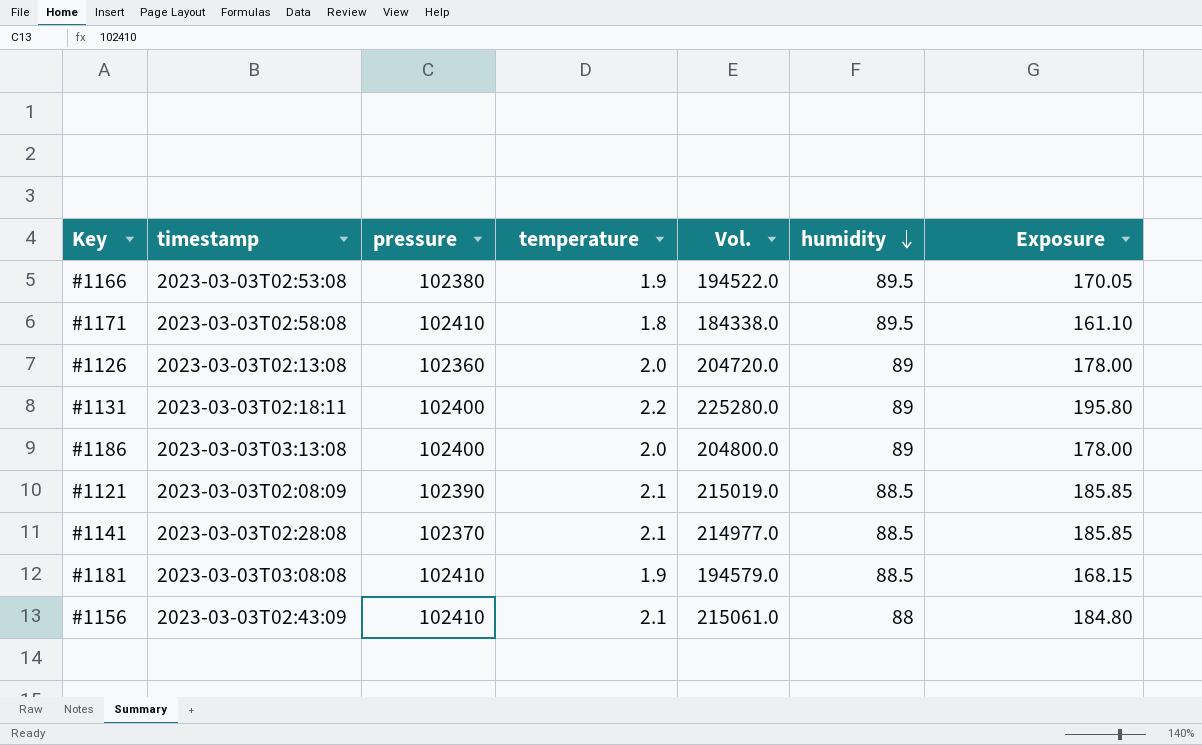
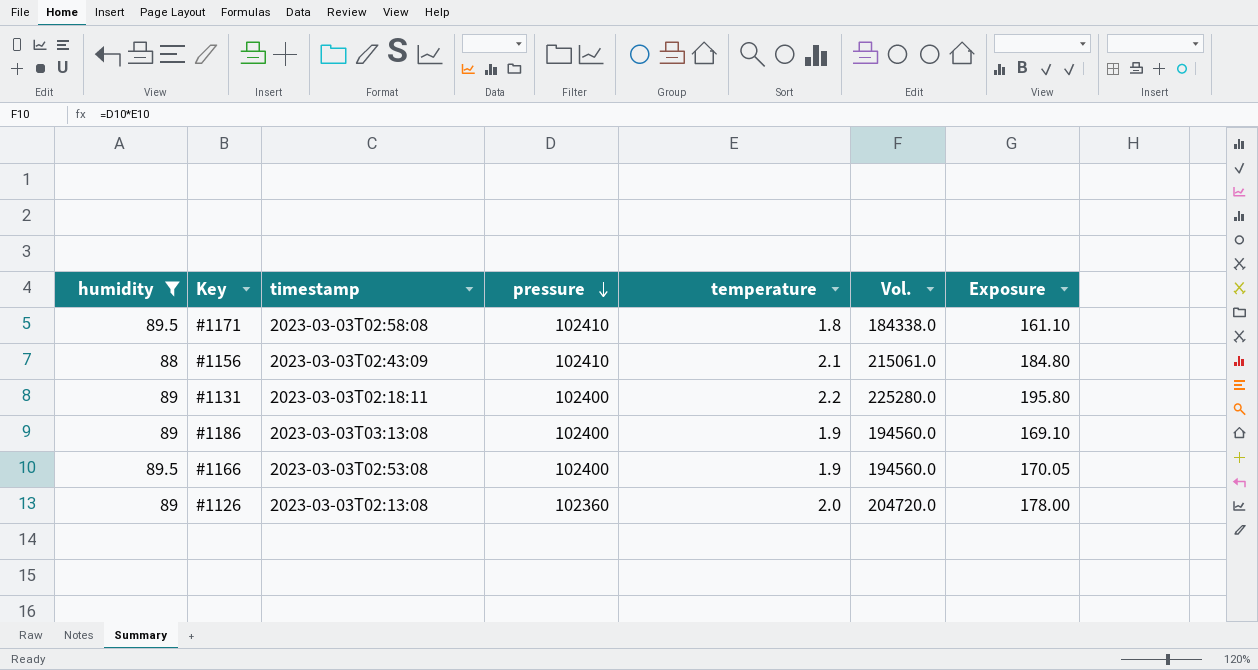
filter: none -> humidity != 88.5
row order: humidity descending -> pressure descending
column humidity | position: 6 -> 1
#1186 | temperature: 2.0 -> 1.9
#1186 | Vol.: 204800.0 -> 194560.0
#1186 | Exposure: 178.00 -> 169.10
#1166 | pressure: 102380 -> 102400
#1166 | Vol.: 194522.0 -> 194560.0

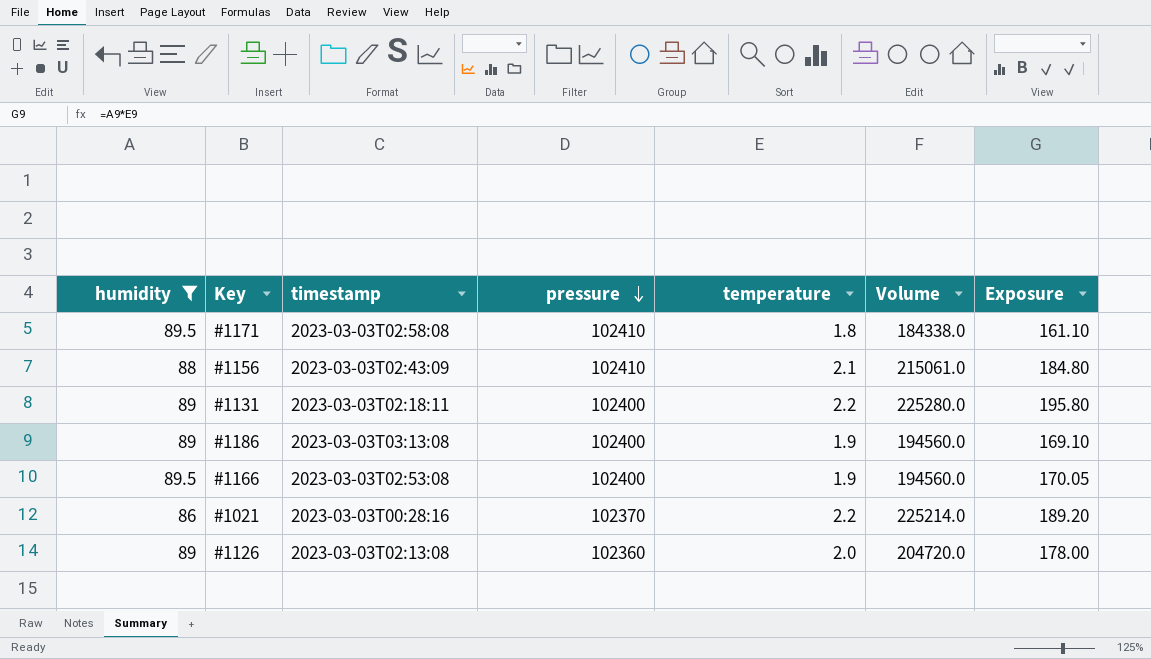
column name: Vol. -> Volume
row #1021: none -> 86 | 2023-03-03T00:28:16 | 102370 | 2.2 | 225214.0 | 189.20

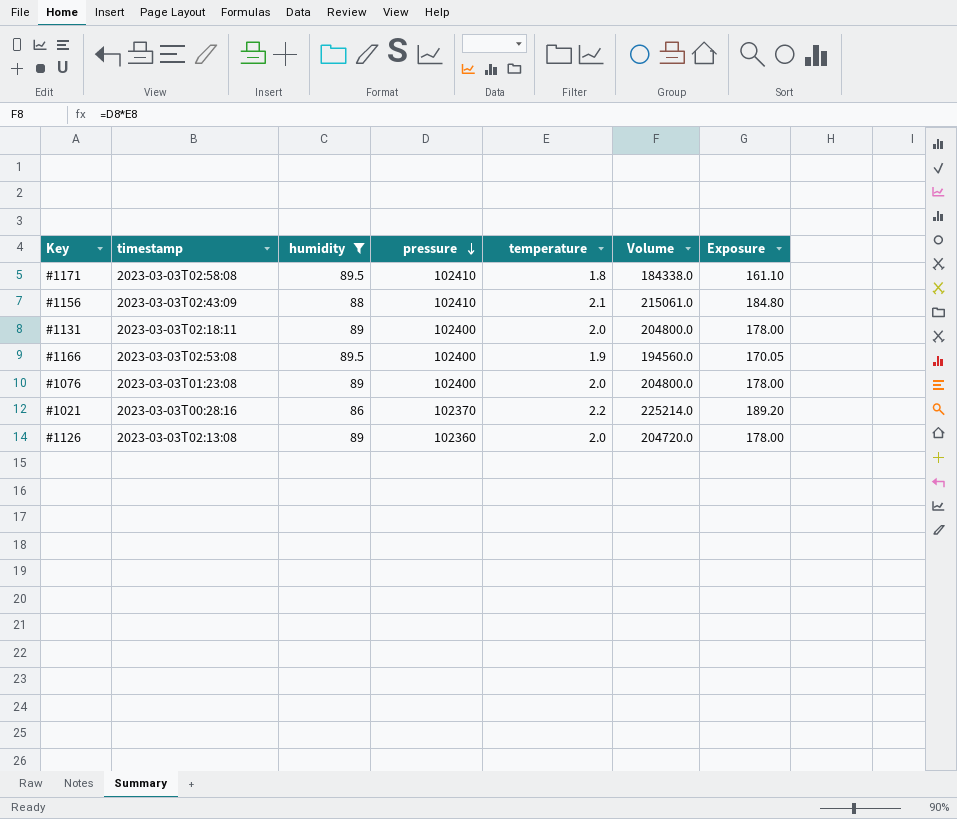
column humidity | position: 1 -> 3
row #1186: 89 | 2023-03-03T03:13:08 | 102400 | 1.9 | 194560.0 | 169.10 -> none
#1131 | temperature: 2.2 -> 2.0
#1131 | Volume: 225280.0 -> 204800.0
#1131 | Exposure: 195.80 -> 178.00
row #1076: none -> 2023-03-03T01:23:08 | 89 | 102400 | 2.0 | 204800.0 | 178.00

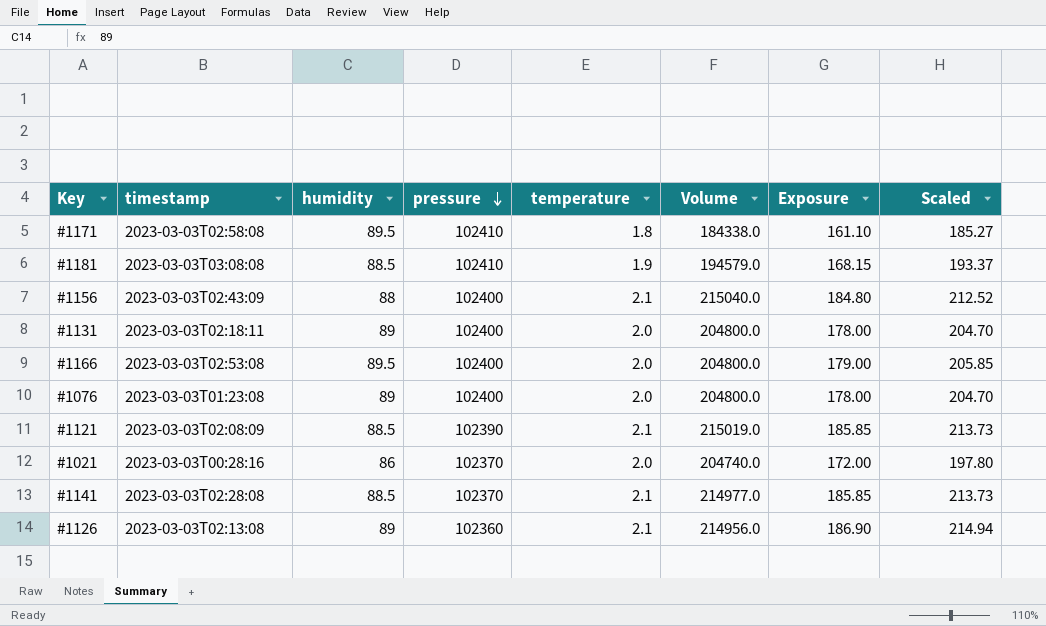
filter: humidity != 88.5 -> none
column Scaled | formula: none -> [Exposure] * 1.15
#1156 | pressure: 102410 -> 102400
#1156 | Volume: 215061.0 -> 215040.0
#1166 | temperature: 1.9 -> 2.0
#1166 | Volume: 194560.0 -> 204800.0
#1166 | Exposure: 170.05 -> 179.00
#1021 | temperature: 2.2 -> 2.0
#1021 | Volume: 225214.0 -> 204740.0
#1021 | Exposure: 189.20 -> 172.00
#1126 | temperature: 2.0 -> 2.1
#1126 | Volume: 204720.0 -> 214956.0
#1126 | Exposure: 178.00 -> 186.90

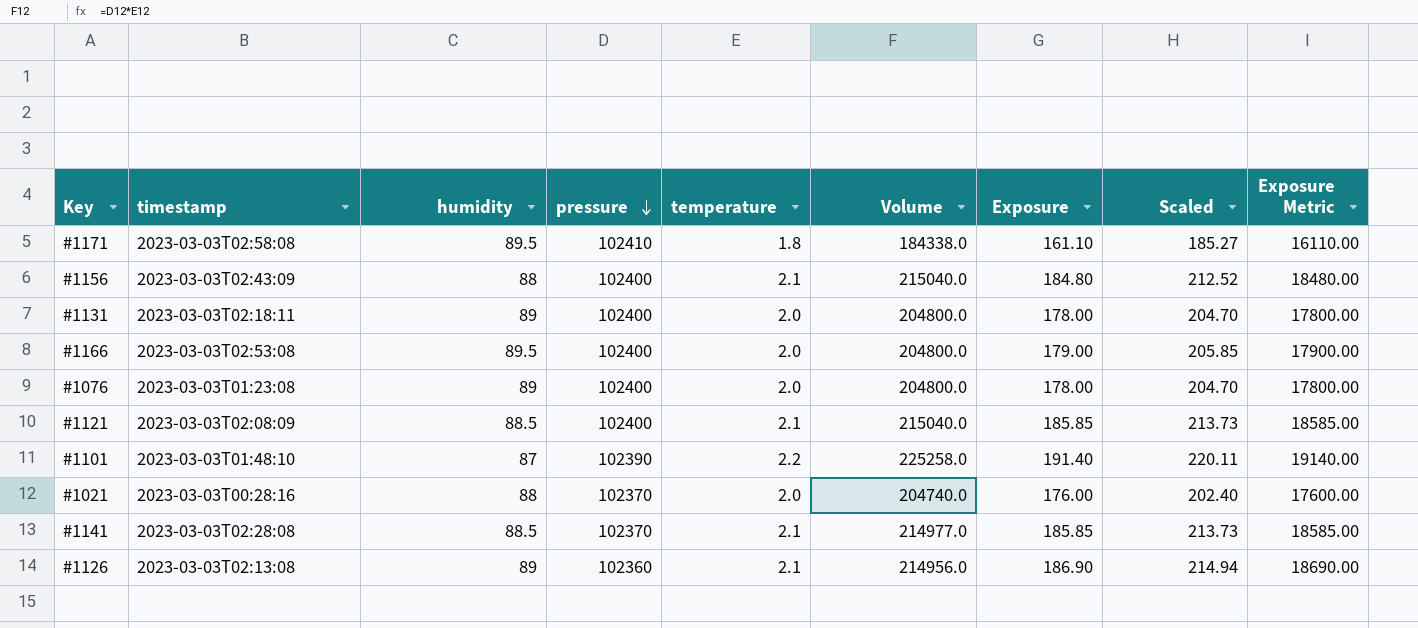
column Exposure Metric | formula: none -> [Exposure] * 100
row #1181: 2023-03-03T03:08:08 | 88.5 | 102410 | 1.9 | 194579.0 | 168.15 | 193.37 -> none
#1121 | pressure: 102390 -> 102400
#1121 | Volume: 215019.0 -> 215040.0
row #1101: none -> 2023-03-03T01:48:10 | 87 | 102390 | 2.2 | 225258.0 | 191.40 | 220.11 | 19140.00
#1021 | humidity: 86 -> 88
#1021 | Exposure: 172.00 -> 176.00
#1021 | Scaled: 197.80 -> 202.40

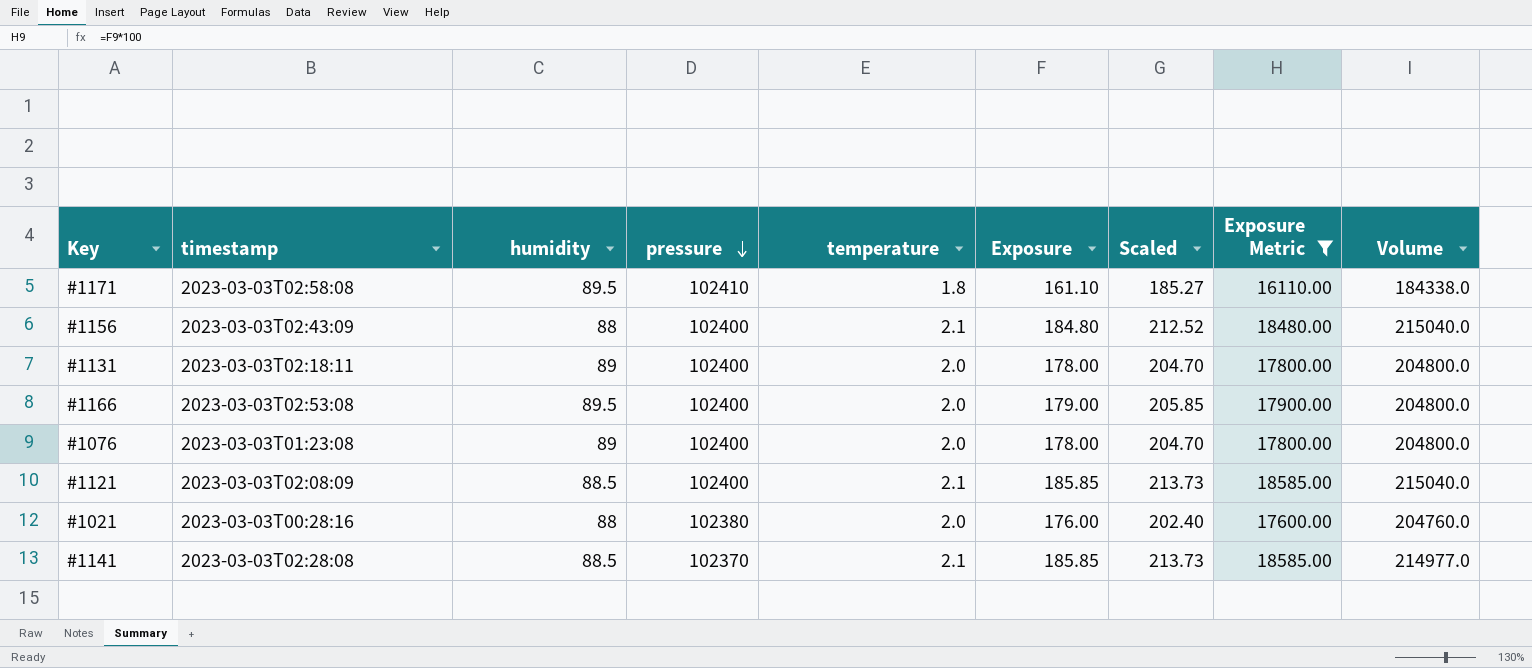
filter: none -> Exposure Metric <= 18585.00
column Volume | position: 6 -> 9
#1021 | pressure: 102370 -> 102380
#1021 | Volume: 204740.0 -> 204760.0

